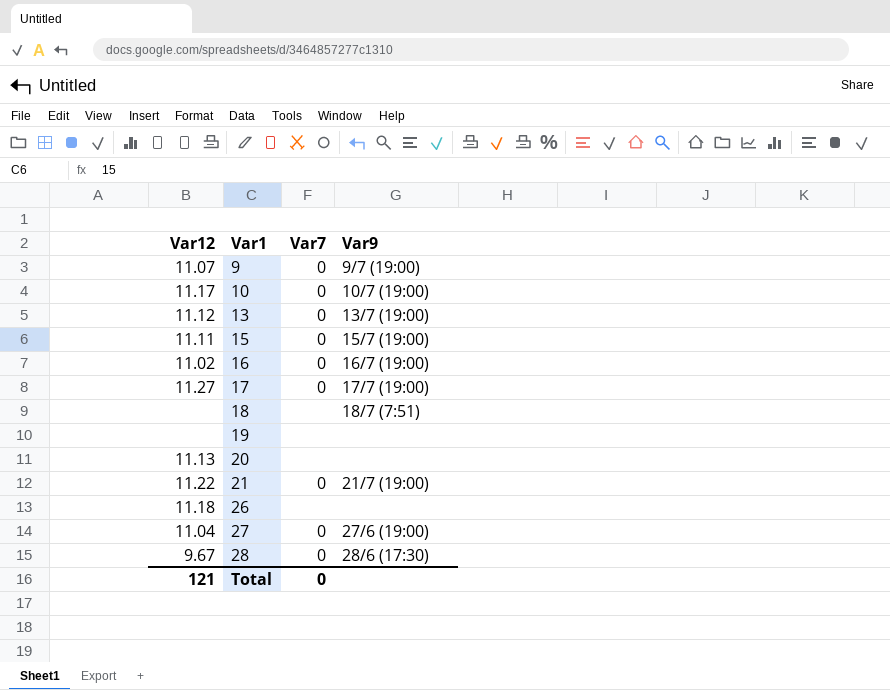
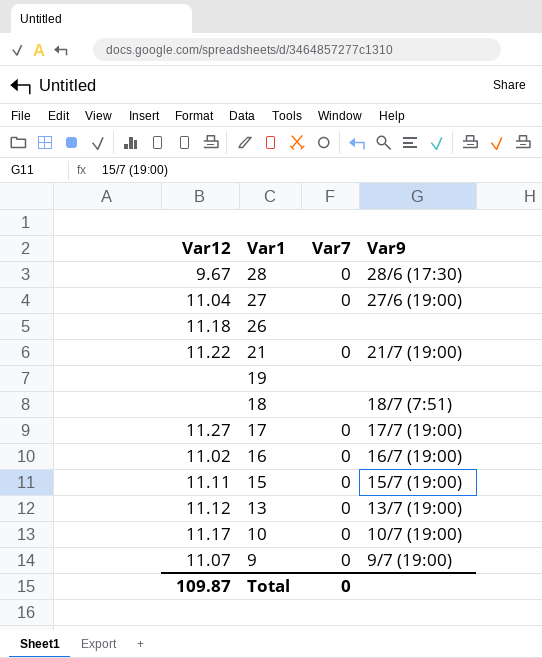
row order: Var1 ascending -> Var1 descending
row 20: 11.13 | none | none -> none
Total | Var12: 121 -> 109.87

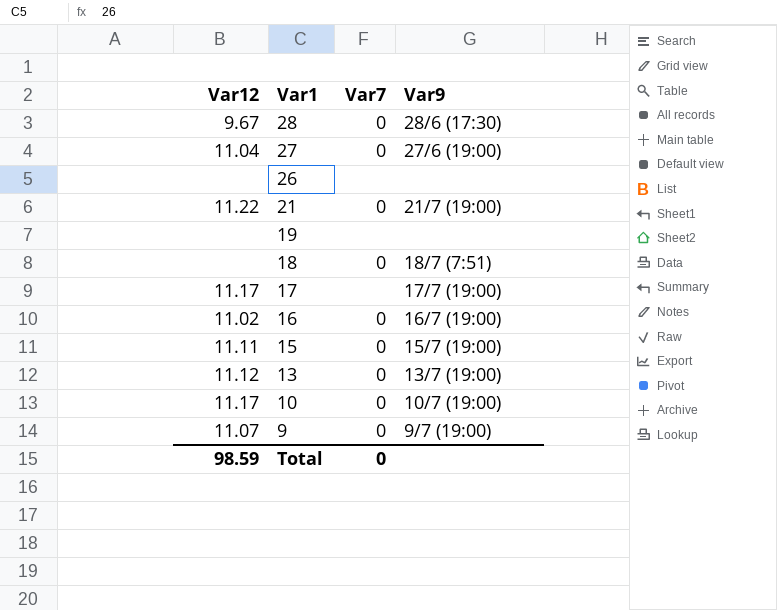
26 | Var12: 11.18 -> none
18 | Var7: none -> 0
17 | Var12: 11.27 -> 11.17
17 | Var7: 0 -> none
Total | Var12: 109.87 -> 98.59

